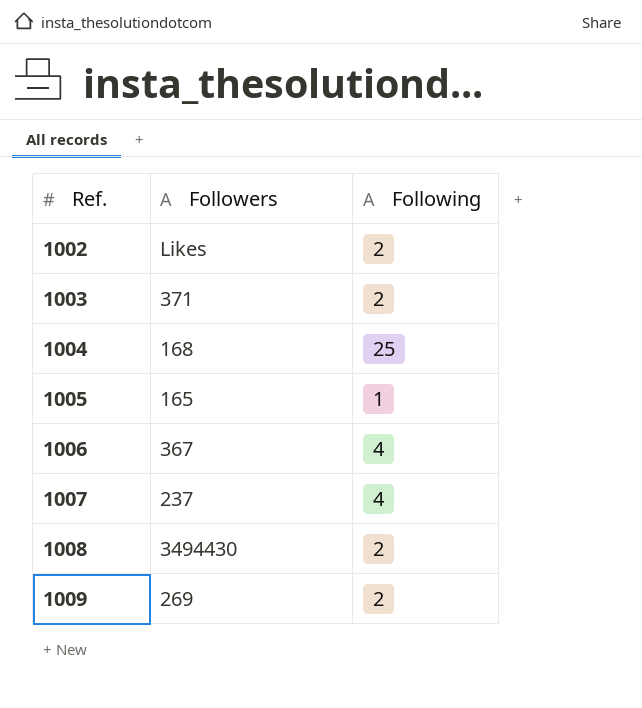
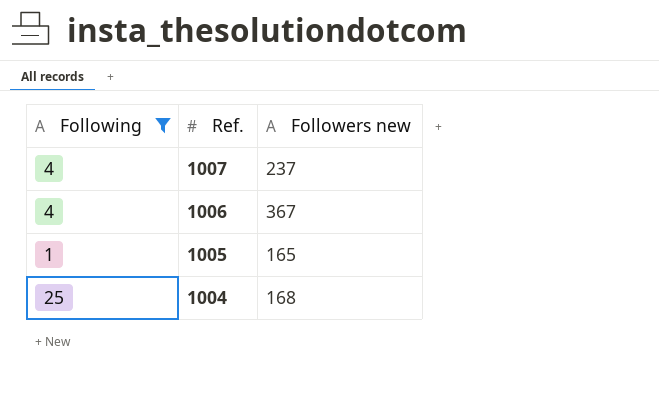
filter: none -> Following != 2
row order: Ref. ascending -> Ref. descending
column Following | position: 3 -> 1
column name: Followers -> Followers new

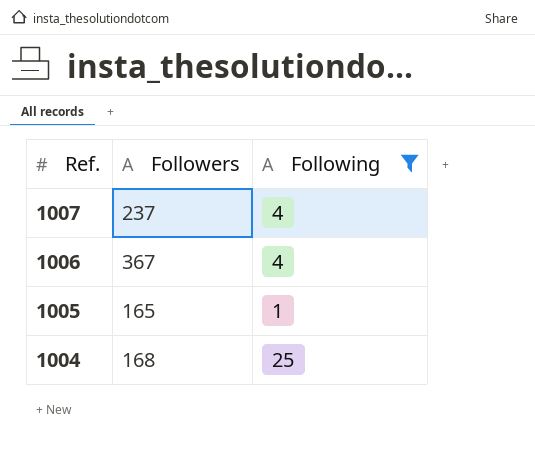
column name: Followers new -> Followers
column Following | position: 1 -> 3

